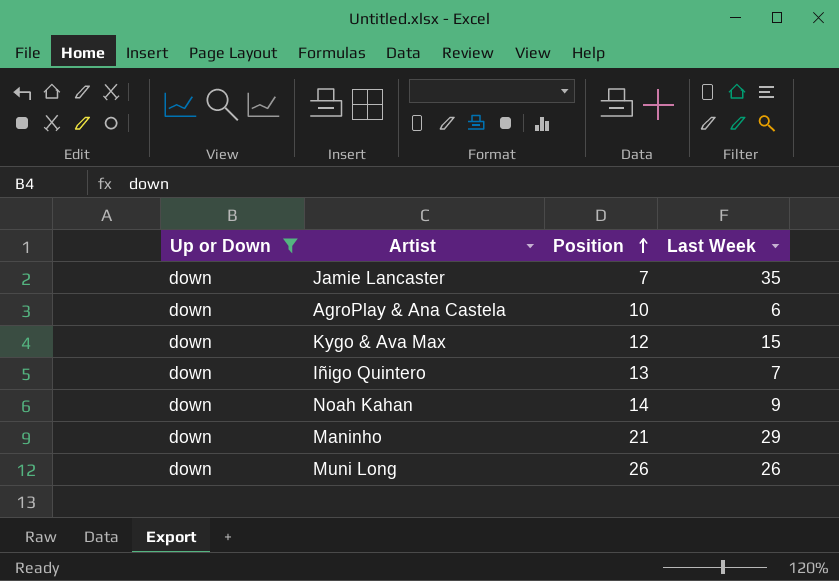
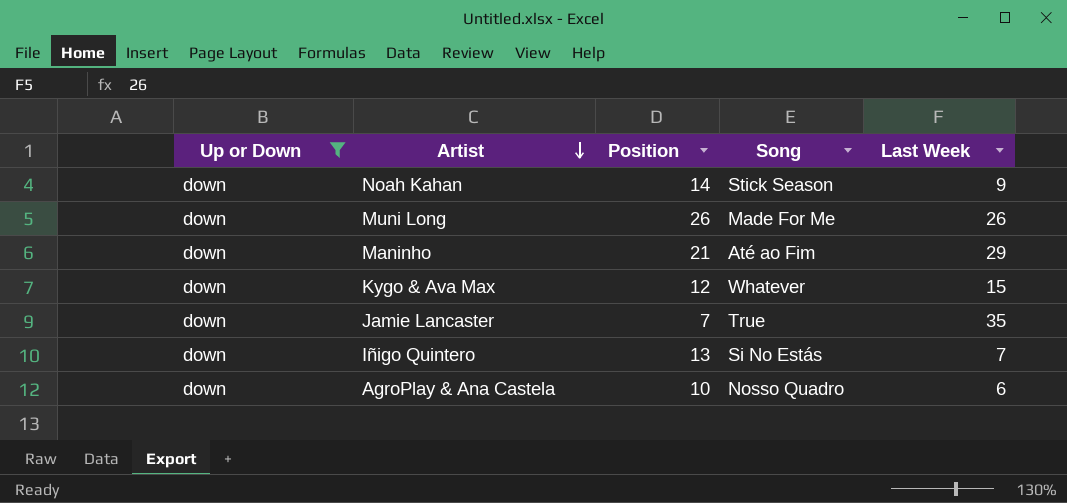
row order: Position ascending -> Artist descending
column Song | position: none -> 4

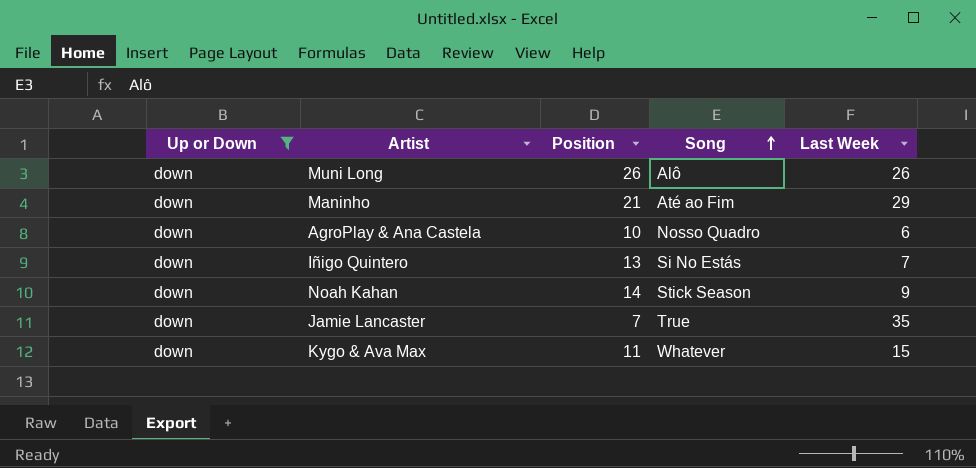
row order: Artist descending -> Song ascending
Muni Long | Song: Made For Me -> Alô
Kygo & Ava Max | Position: 12 -> 11

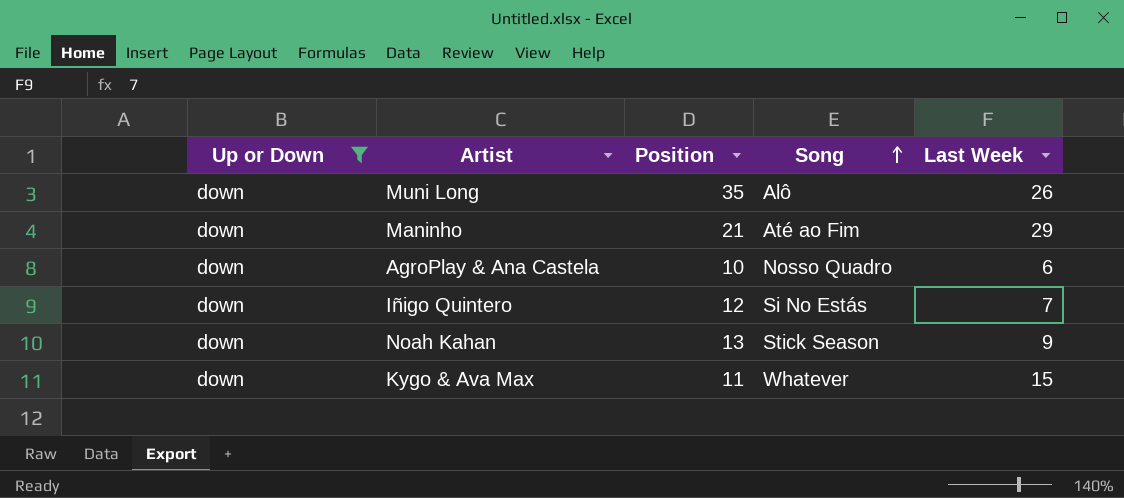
row Jamie Lancaster: down | 7 | True | 35 -> none
Muni Long | Position: 26 -> 35
Iñigo Quintero | Position: 13 -> 12
Noah Kahan | Position: 14 -> 13

